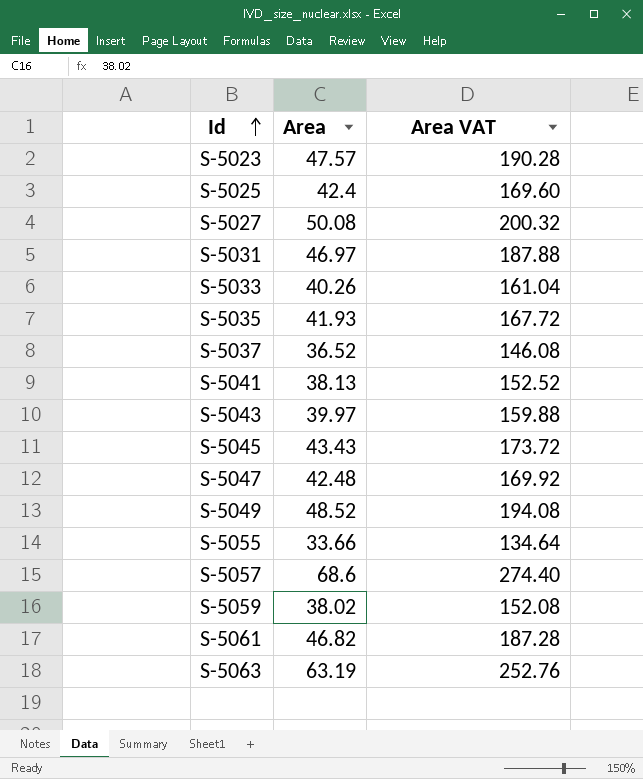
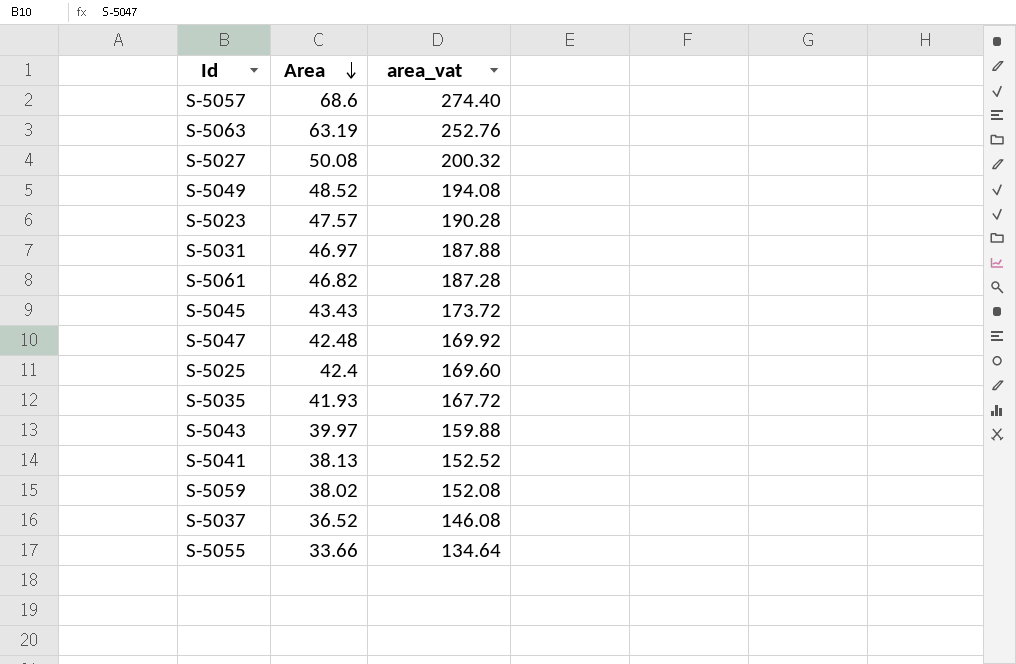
row order: Id ascending -> Area descending
column name: Area VAT -> area_vat
row S-5033: 40.26 | 161.04 -> none

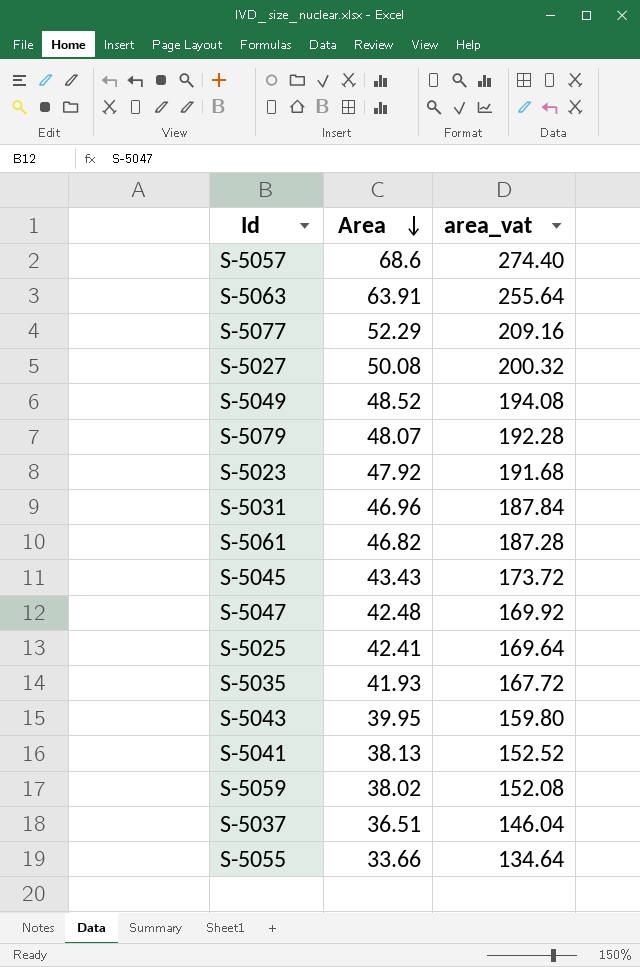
S-5063 | Area: 63.19 -> 63.91
S-5063 | area_vat: 252.76 -> 255.64
row S-5077: none -> 52.29 | 209.16
row S-5079: none -> 48.07 | 192.28
S-5023 | Area: 47.57 -> 47.92
S-5023 | area_vat: 190.28 -> 191.68
S-5031 | Area: 46.97 -> 46.96
S-5031 | area_vat: 187.88 -> 187.84
S-5025 | Area: 42.4 -> 42.41
S-5025 | area_vat: 169.60 -> 169.64
S-5043 | Area: 39.97 -> 39.95
S-5043 | area_vat: 159.88 -> 159.80
S-5037 | Area: 36.52 -> 36.51
S-5037 | area_vat: 146.08 -> 146.04

